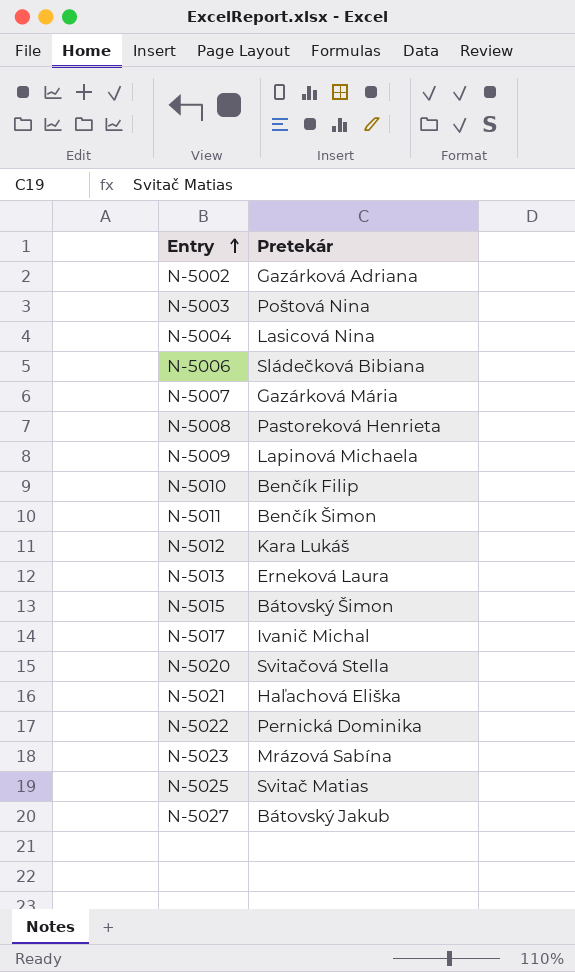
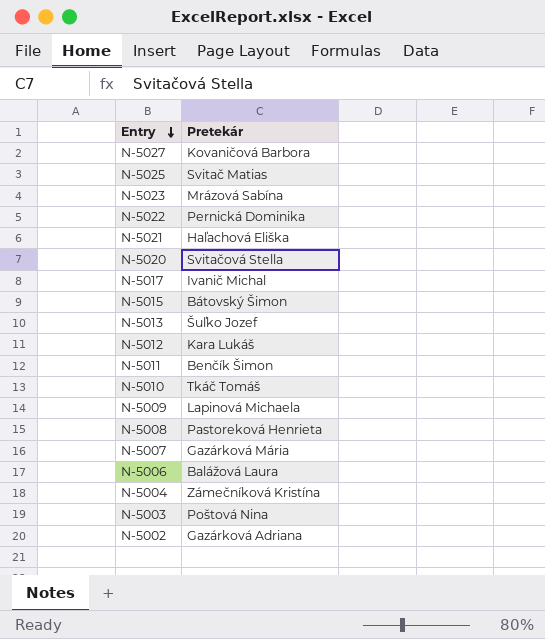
row order: Entry ascending -> Entry descending
N-5027 | Pretekár: Bátovský Jakub -> Kovaničová Barbora
N-5013 | Pretekár: Erneková Laura -> Šuľko Jozef
N-5010 | Pretekár: Benčík Filip -> Tkáč Tomáš
N-5006 | Pretekár: Sládečková Bibiana -> Balážová Laura
N-5004 | Pretekár: Lasicová Nina -> Zámečníková Kristína

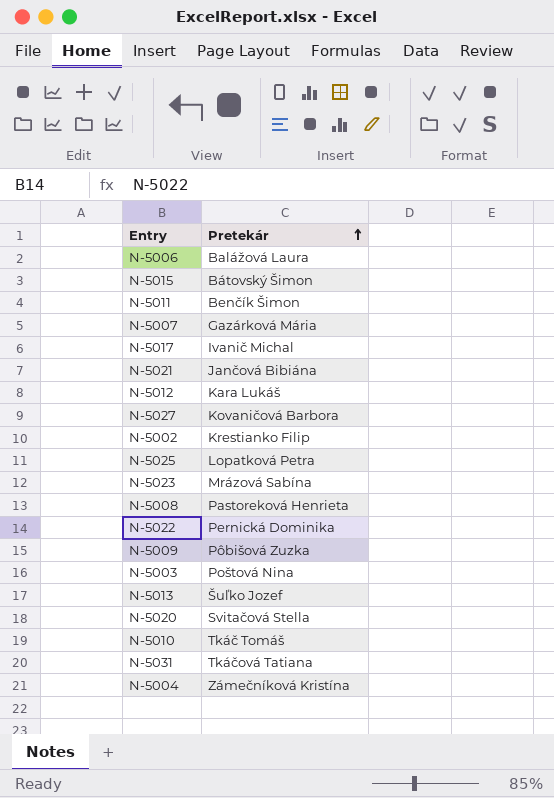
row order: Entry descending -> Pretekár ascending
N-5021 | Pretekár: Haľachová Eliška -> Jančová Bibiána
N-5002 | Pretekár: Gazárková Adriana -> Krestianko Filip
N-5025 | Pretekár: Svitač Matias -> Lopatková Petra
N-5009 | Pretekár: Lapinová Michaela -> Pôbišová Zuzka
row N-5031: none -> Tkáčová Tatiana

